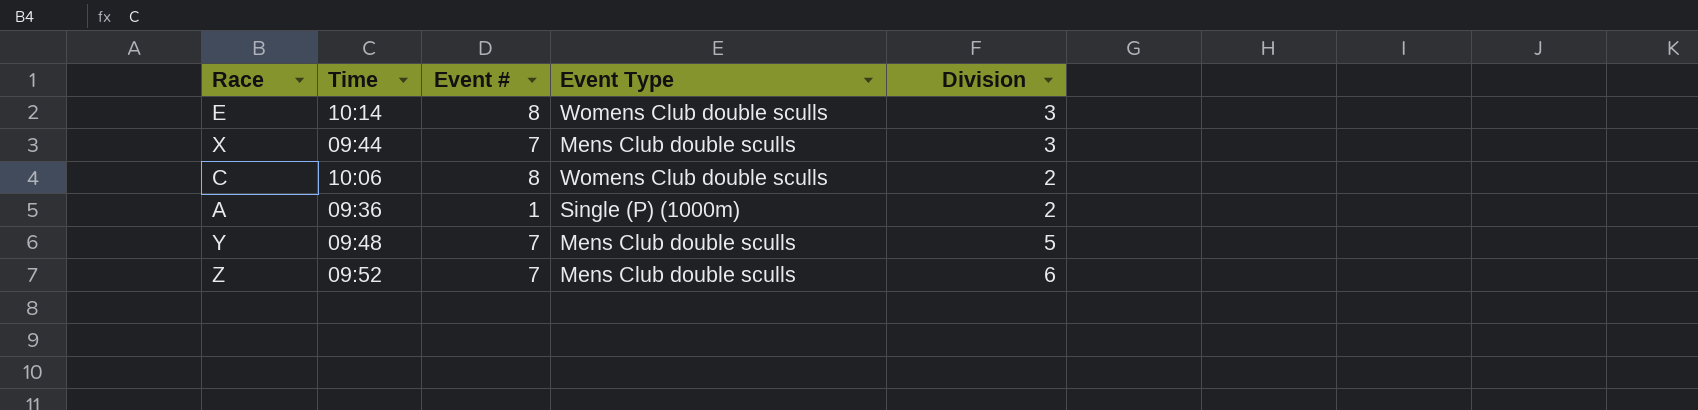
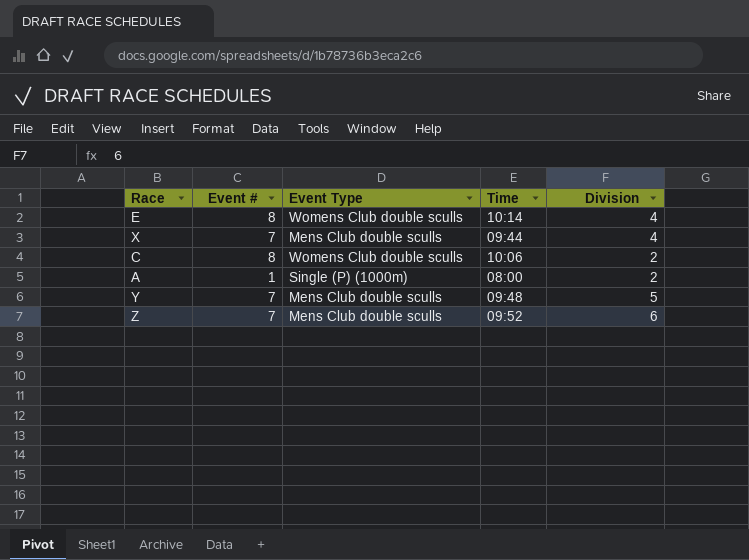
column Time | position: 2 -> 4
E | Division: 3 -> 4
X | Division: 3 -> 4
A | Time: 09:36 -> 08:00

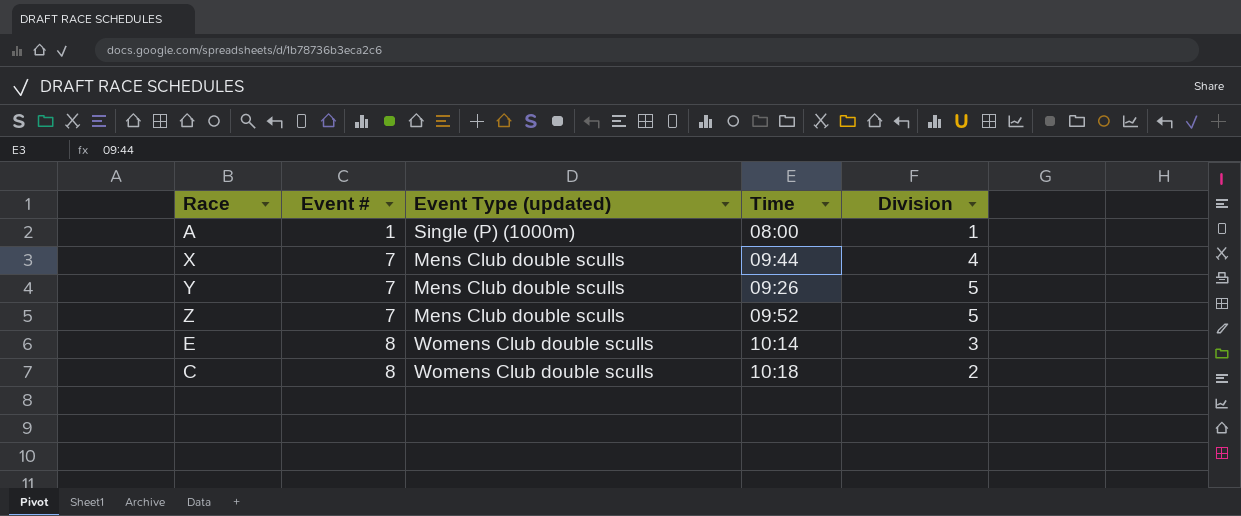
row order: none -> Event # ascending
column name: Event Type -> Event Type (updated)
A | Division: 2 -> 1
Y | Time: 09:48 -> 09:26
Z | Division: 6 -> 5
E | Division: 4 -> 3
C | Time: 10:06 -> 10:18

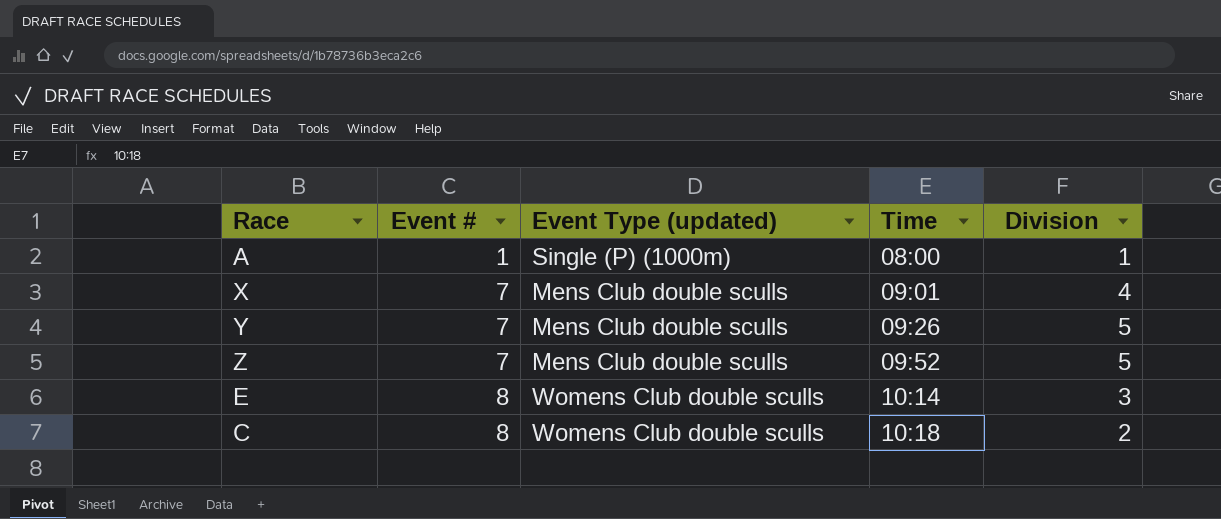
X | Time: 09:44 -> 09:01

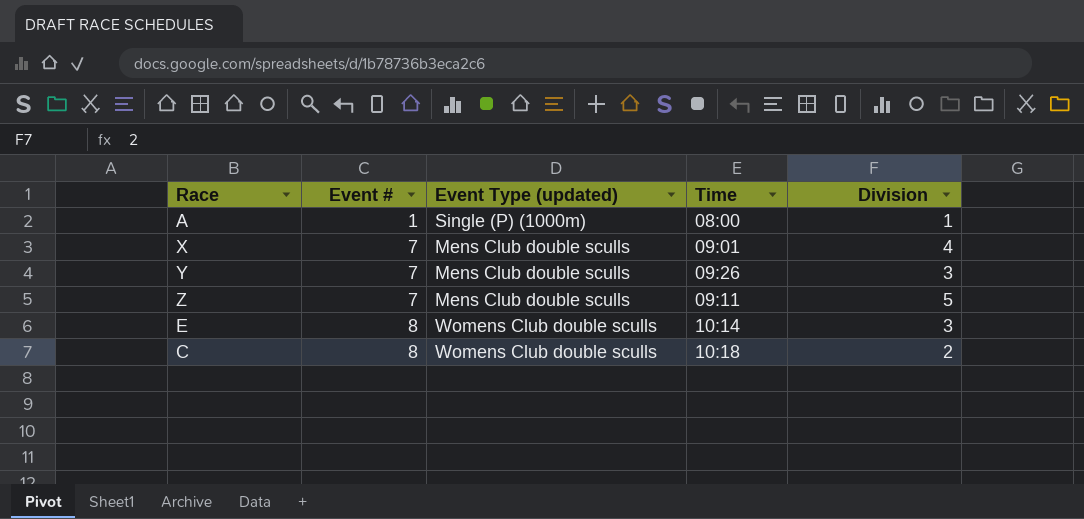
Y | Division: 5 -> 3
Z | Time: 09:52 -> 09:11

